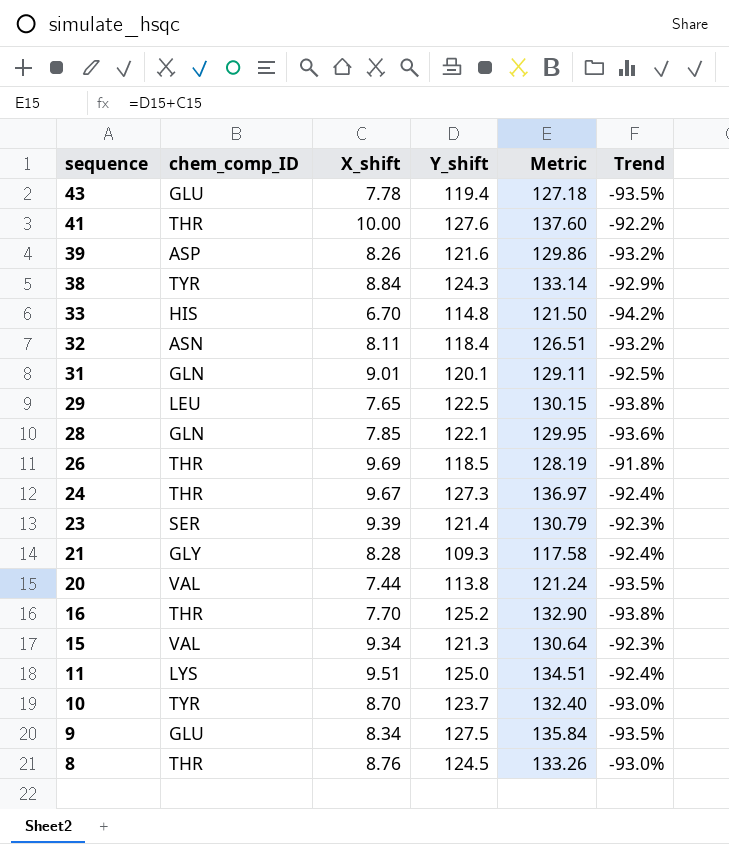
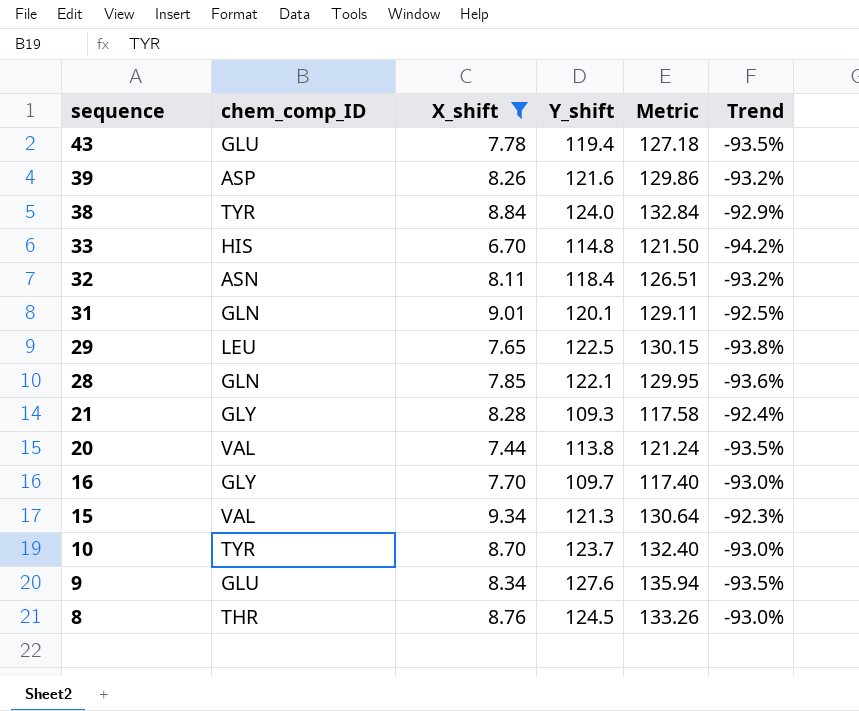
filter: none -> X_shift <= 9.34
38 | Y_shift: 124.3 -> 124.0
38 | Metric: 133.14 -> 132.84
16 | chem_comp_ID: THR -> GLY
16 | Y_shift: 125.2 -> 109.7
16 | Metric: 132.90 -> 117.40
16 | Trend: -93.8% -> -93.0%
9 | Y_shift: 127.5 -> 127.6
9 | Metric: 135.84 -> 135.94

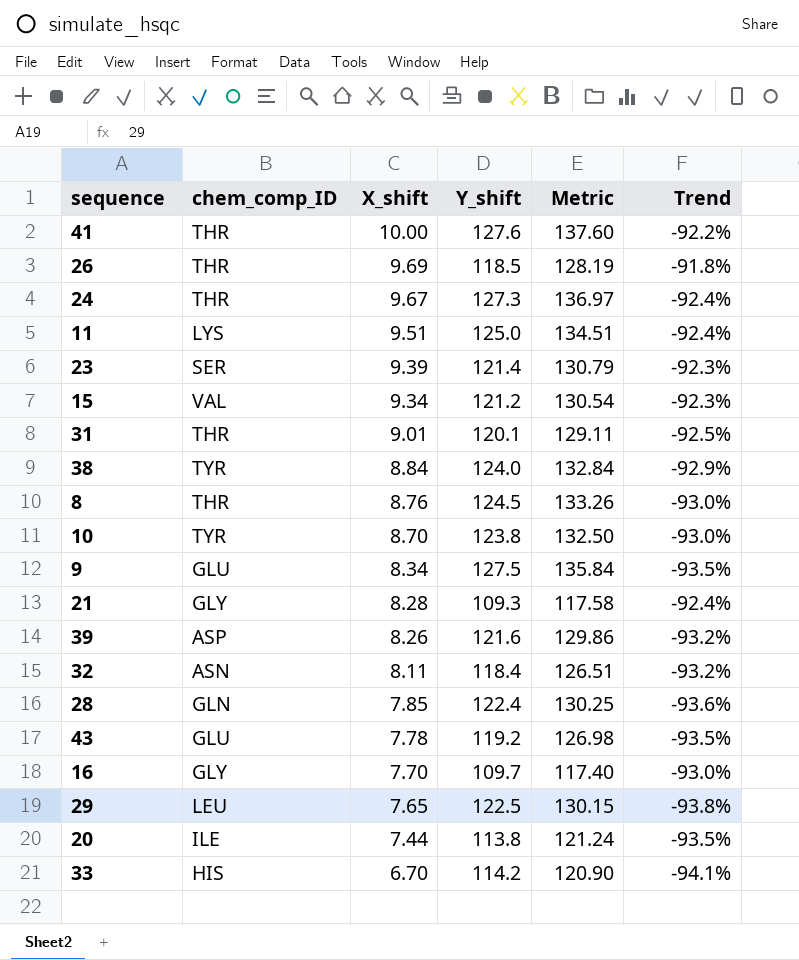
filter: X_shift <= 9.34 -> none
row order: sequence descending -> X_shift descending
15 | Y_shift: 121.3 -> 121.2
15 | Metric: 130.64 -> 130.54
31 | chem_comp_ID: GLN -> THR
10 | Y_shift: 123.7 -> 123.8
10 | Metric: 132.40 -> 132.50
9 | Y_shift: 127.6 -> 127.5
9 | Metric: 135.94 -> 135.84
28 | Y_shift: 122.1 -> 122.4
28 | Metric: 129.95 -> 130.25
43 | Y_shift: 119.4 -> 119.2
43 | Metric: 127.18 -> 126.98
20 | chem_comp_ID: VAL -> ILE
33 | Y_shift: 114.8 -> 114.2
33 | Metric: 121.50 -> 120.90
33 | Trend: -94.2% -> -94.1%

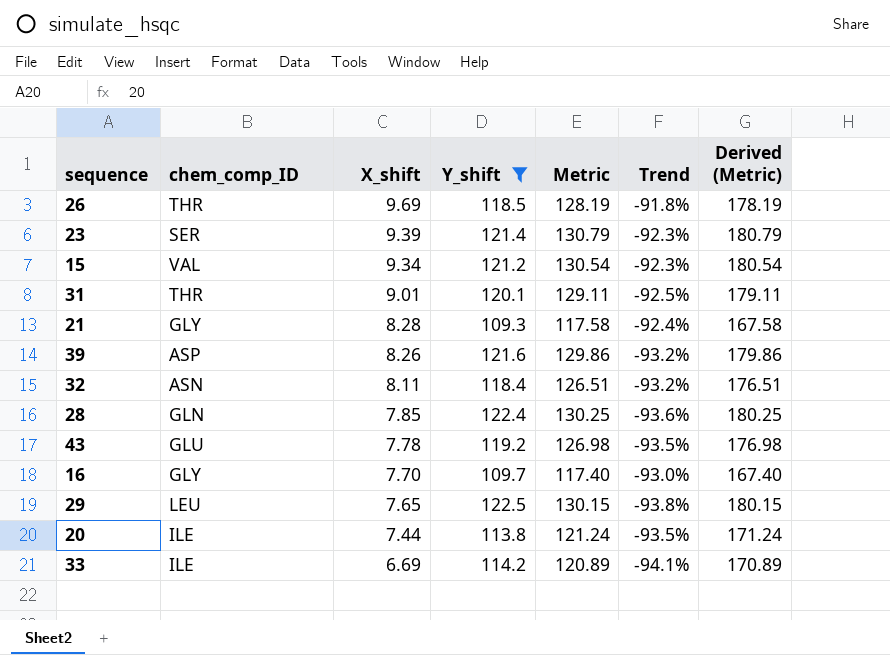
filter: none -> Y_shift <= 122.5
column Derived (Metric) | formula: none -> [Metric] + 50
33 | chem_comp_ID: HIS -> ILE
33 | X_shift: 6.70 -> 6.69
33 | Metric: 120.90 -> 120.89

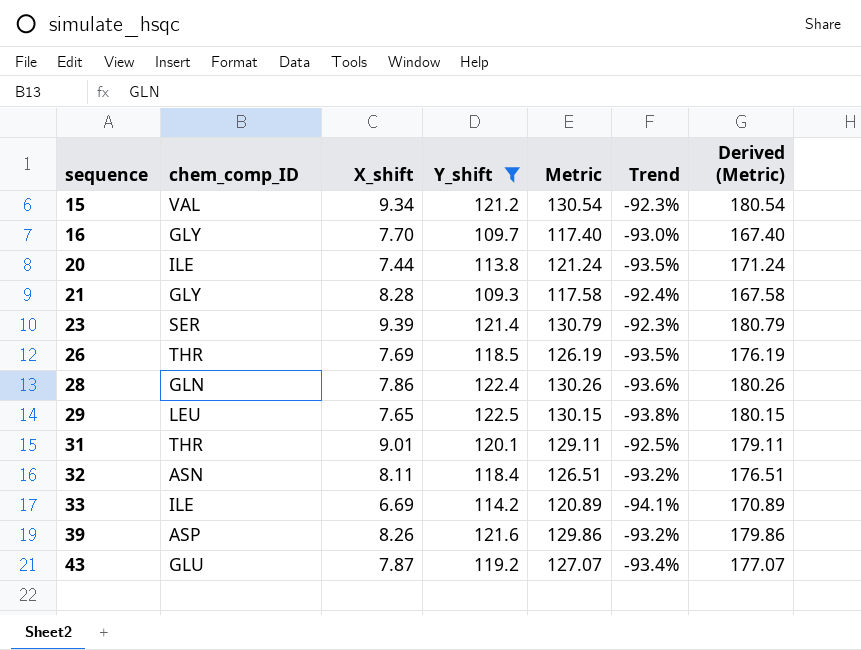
row order: X_shift descending -> sequence ascending
26 | X_shift: 9.69 -> 7.69
26 | Metric: 128.19 -> 126.19
26 | Trend: -91.8% -> -93.5%
26 | Derived (Metric): 178.19 -> 176.19
28 | X_shift: 7.85 -> 7.86
28 | Metric: 130.25 -> 130.26
28 | Derived (Metric): 180.25 -> 180.26
43 | X_shift: 7.78 -> 7.87
43 | Metric: 126.98 -> 127.07
43 | Trend: -93.5% -> -93.4%
43 | Derived (Metric): 176.98 -> 177.07

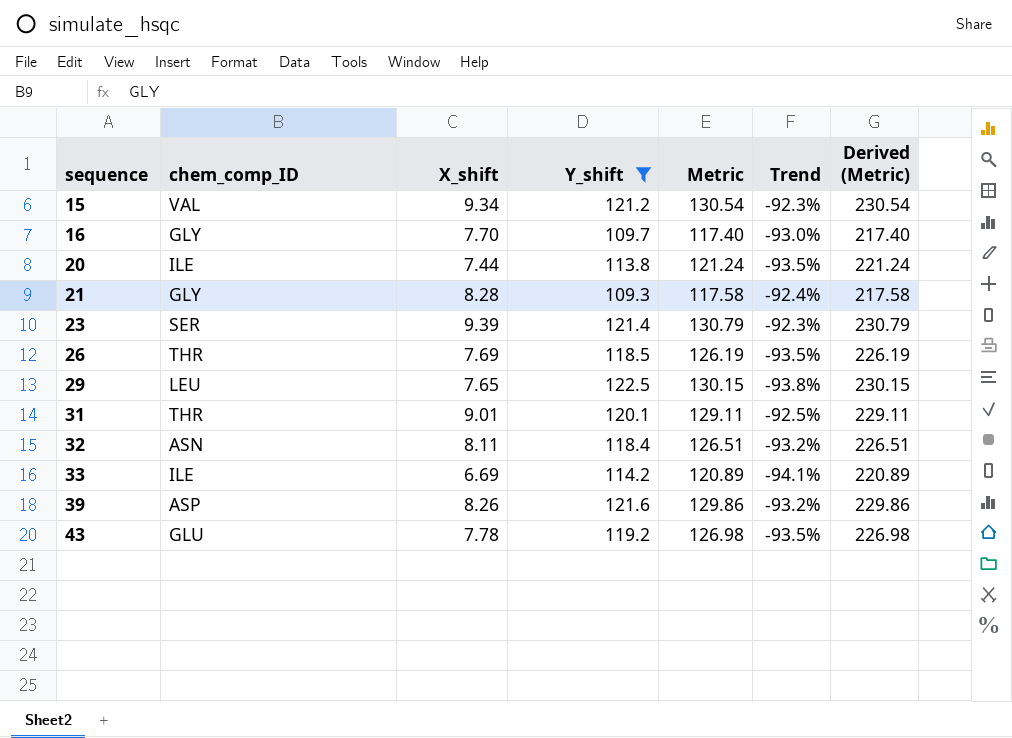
column Derived (Metric) | formula: [Metric] + 50 -> [Metric] + 100
row 28: GLN | 7.86 | 122.4 | 130.26 | -93.6% | 180.26 -> none
43 | X_shift: 7.87 -> 7.78
43 | Metric: 127.07 -> 126.98
43 | Trend: -93.4% -> -93.5%

